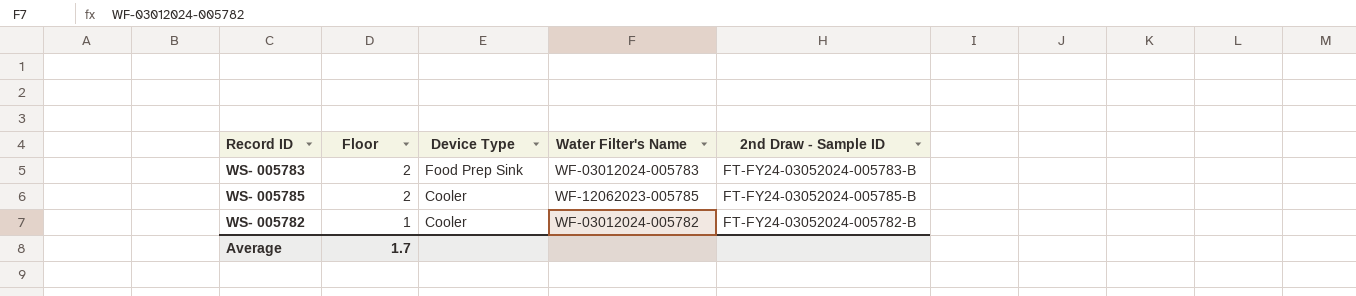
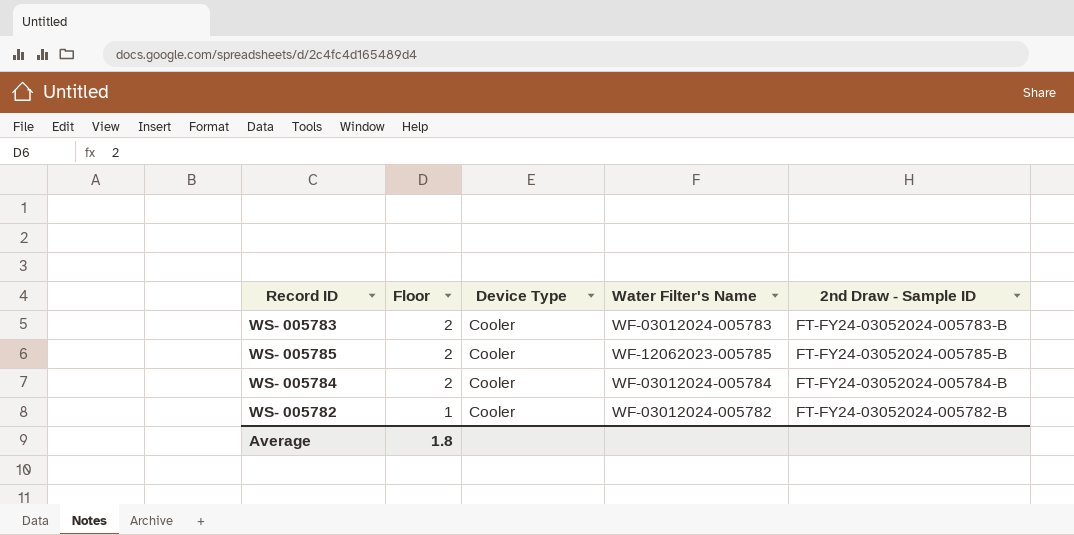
WS- 005783 | Device Type: Food Prep Sink -> Cooler
row WS- 005784: none -> 2 | Cooler | WF-03012024-005784 | FT-FY24-03052024-005784-B
Average | Floor: 1.7 -> 1.8

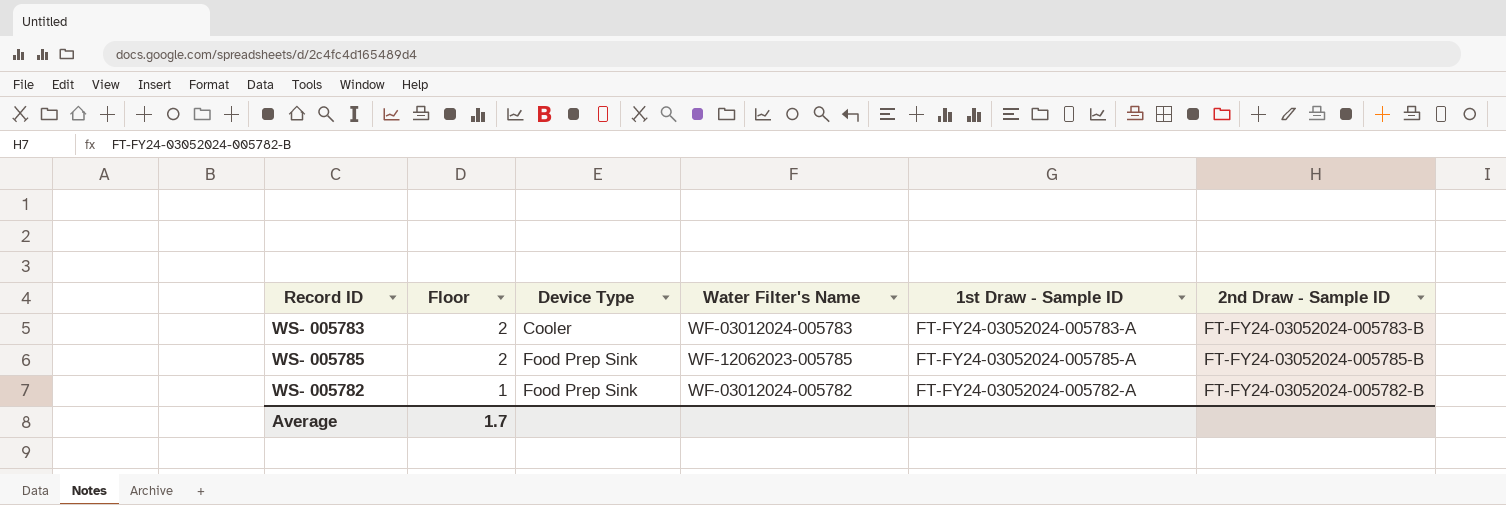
column 1st Draw - Sample ID | position: none -> 5
row WS- 005784: 2 | Cooler | WF-03012024-005784 | FT-FY24-03052024-005784-B -> none
WS- 005785 | Device Type: Cooler -> Food Prep Sink
WS- 005782 | Device Type: Cooler -> Food Prep Sink
Average | Floor: 1.8 -> 1.7

